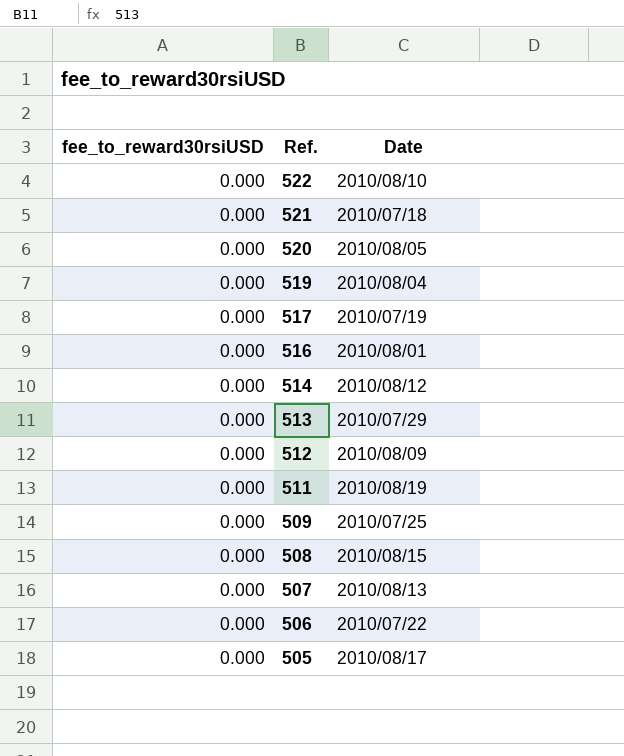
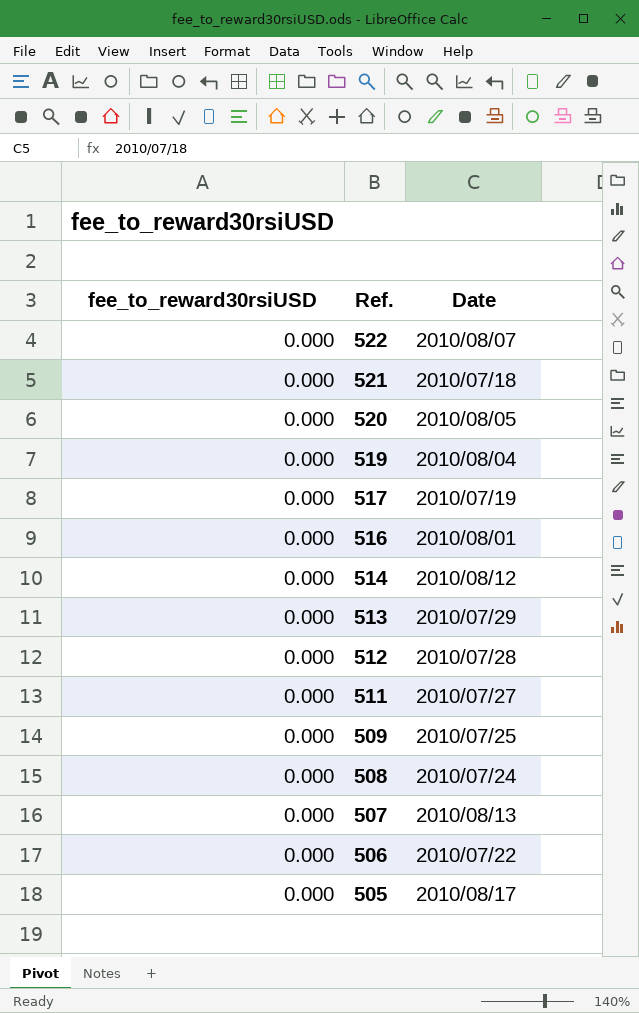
522 | Date: 2010/08/10 -> 2010/08/07
512 | Date: 2010/08/09 -> 2010/07/28
511 | Date: 2010/08/19 -> 2010/07/27
508 | Date: 2010/08/15 -> 2010/07/24

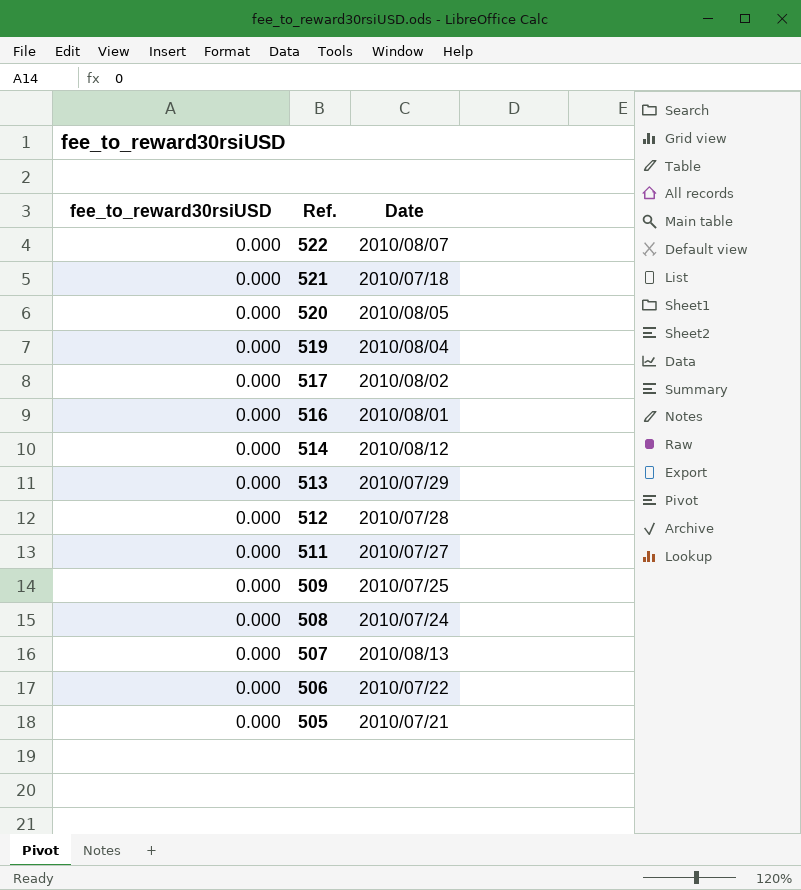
517 | Date: 2010/07/19 -> 2010/08/02
505 | Date: 2010/08/17 -> 2010/07/21

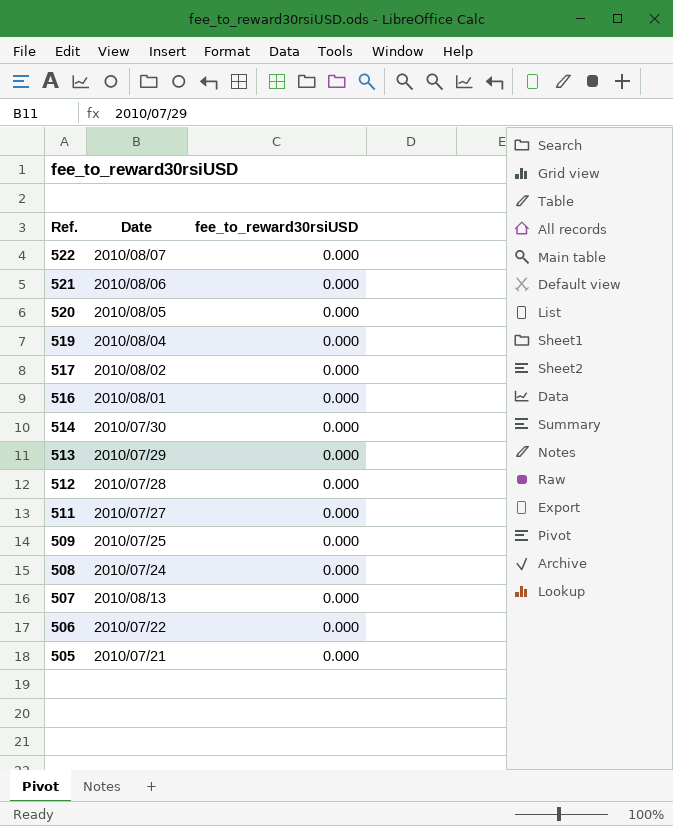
column fee_to_reward30rsiUSD | position: 1 -> 3
521 | Date: 2010/07/18 -> 2010/08/06
514 | Date: 2010/08/12 -> 2010/07/30

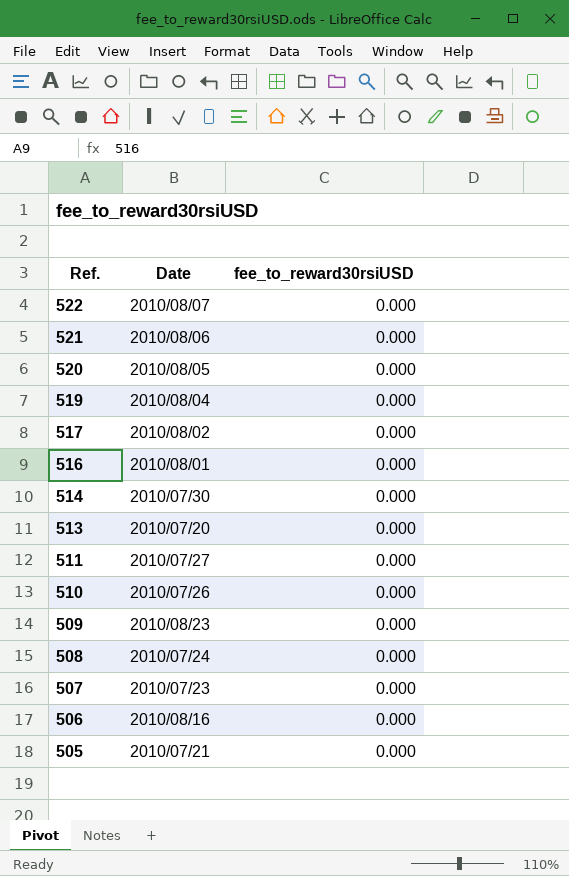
row 512: 2010/07/28 | 0.000 -> none
513 | Date: 2010/07/29 -> 2010/07/20
row 510: none -> 2010/07/26 | 0.000
509 | Date: 2010/07/25 -> 2010/08/23
507 | Date: 2010/08/13 -> 2010/07/23
506 | Date: 2010/07/22 -> 2010/08/16

